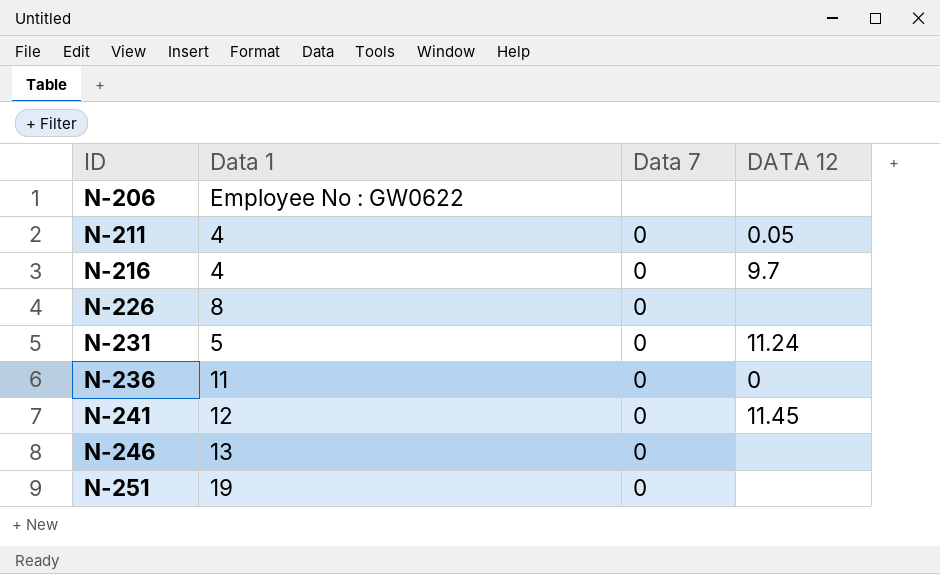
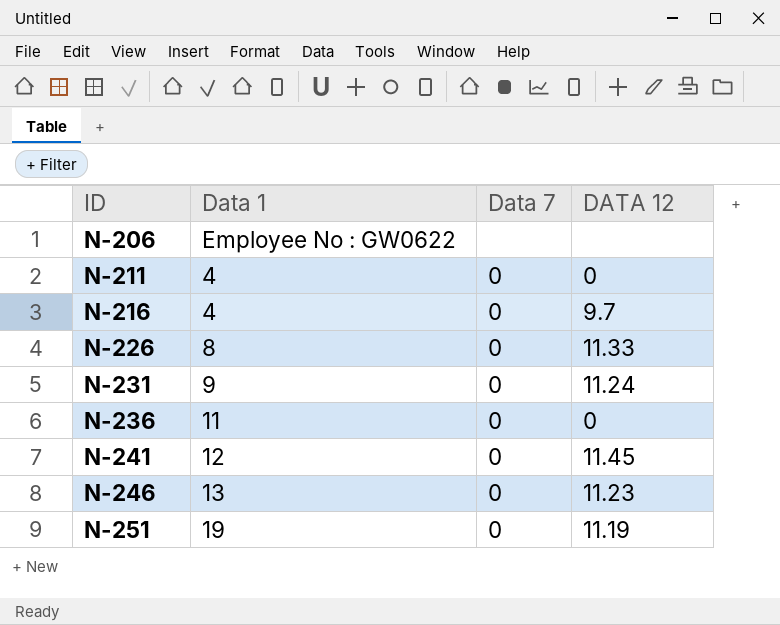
N-211 | DATA 12: 0.05 -> 0
N-226 | DATA 12: none -> 11.33
N-231 | Data 1: 5 -> 9
N-246 | DATA 12: none -> 11.23
N-251 | DATA 12: none -> 11.19

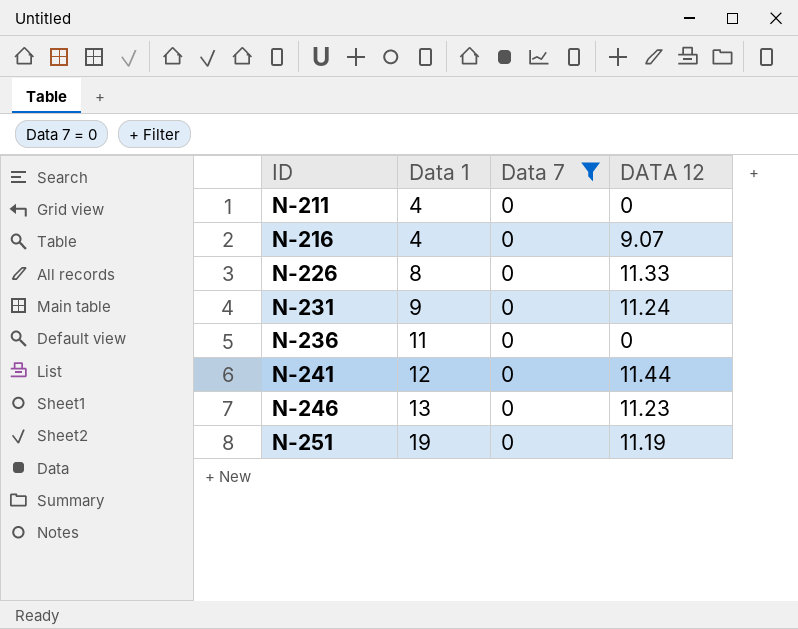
filter: none -> Data 7 = 0
N-216 | DATA 12: 9.7 -> 9.07
N-241 | DATA 12: 11.45 -> 11.44

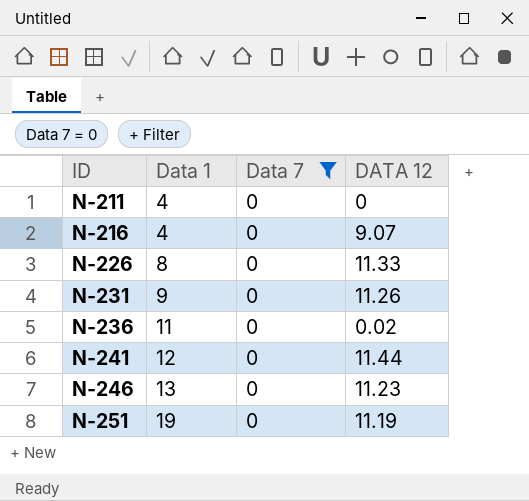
N-231 | DATA 12: 11.24 -> 11.26
N-236 | DATA 12: 0 -> 0.02

